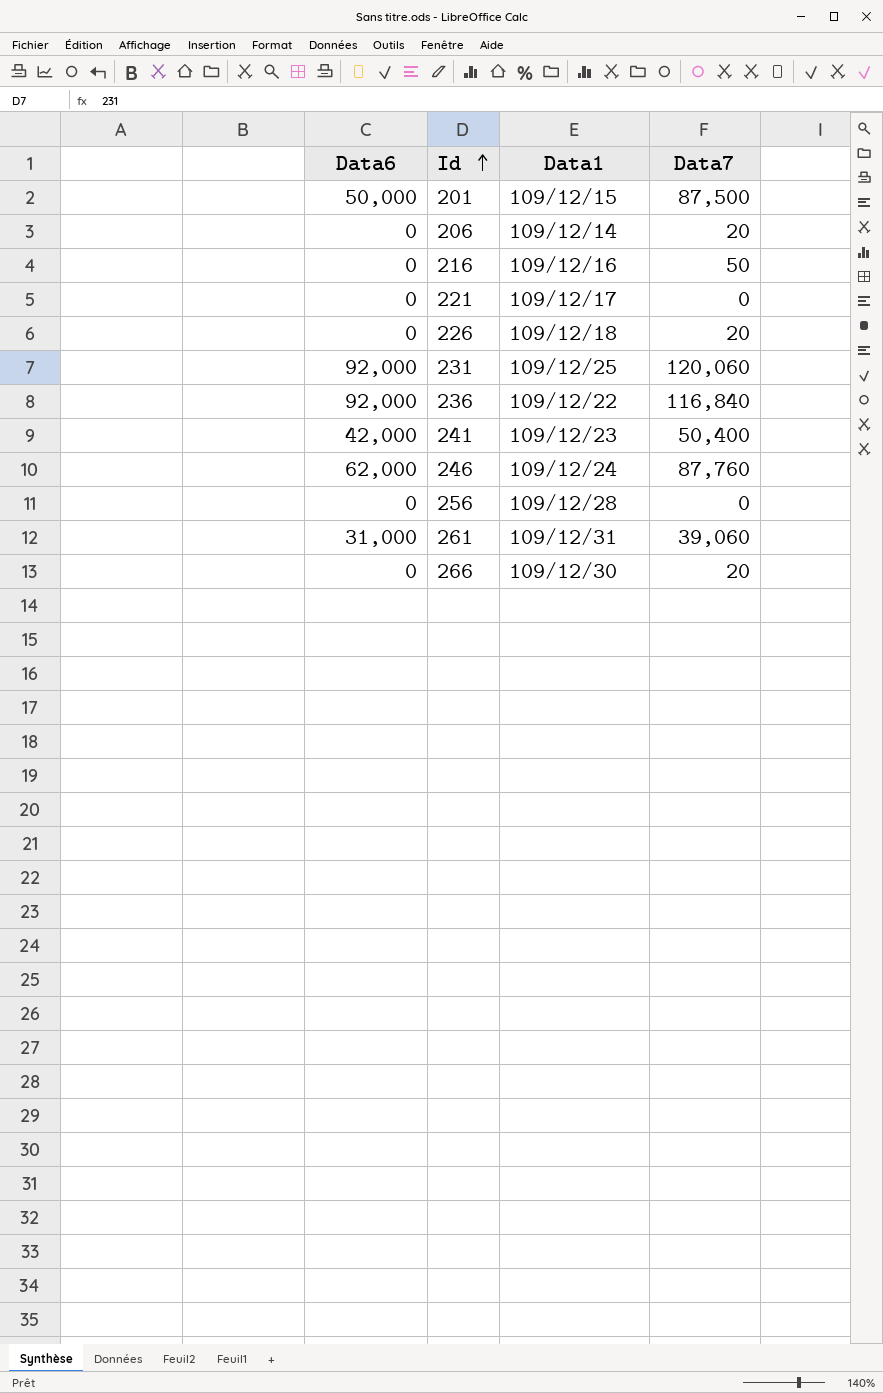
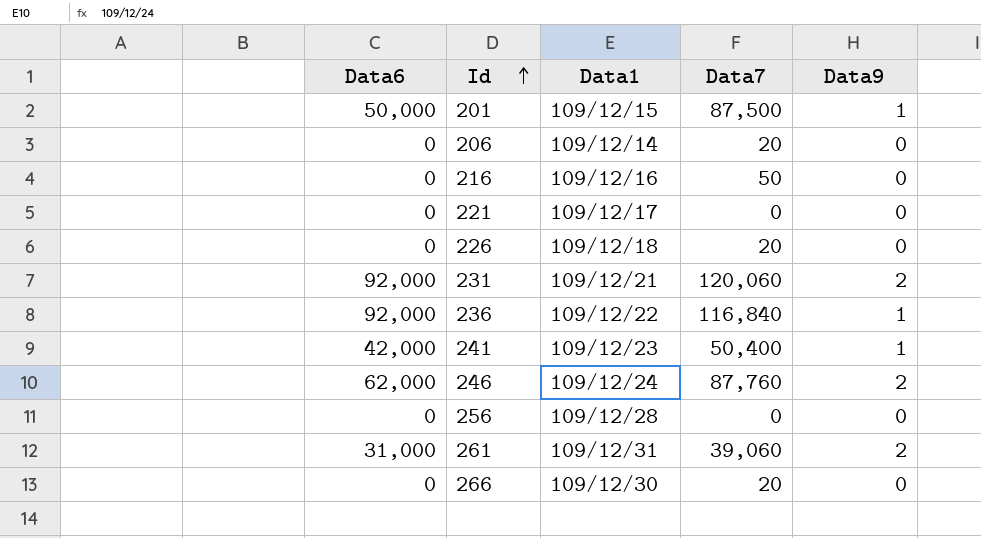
column Data9 | position: none -> 5
231 | Data1: 109/12/25 -> 109/12/21

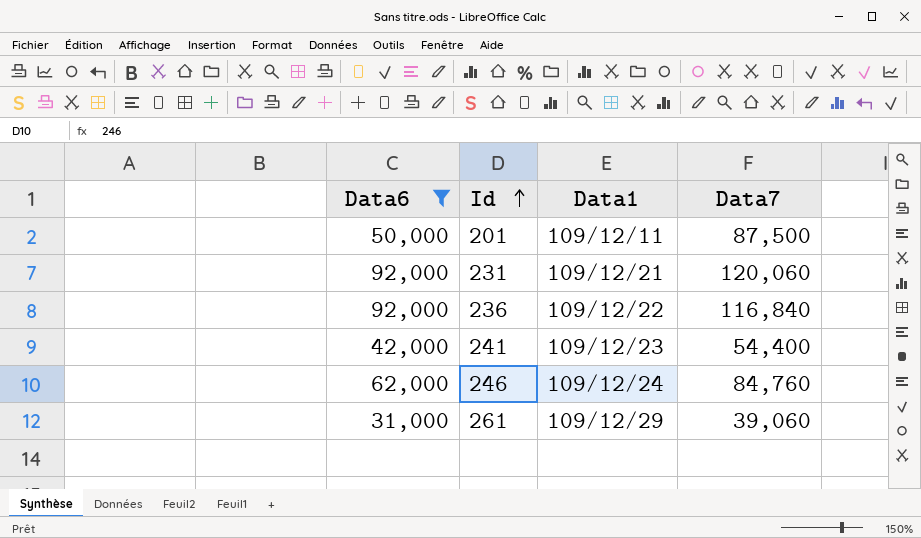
filter: none -> Data6 != 0
column Data9 | position: 5 -> none
201 | Data1: 109/12/15 -> 109/12/11
241 | Data7: 50,400 -> 54,400
246 | Data7: 87,760 -> 84,760
261 | Data1: 109/12/31 -> 109/12/29

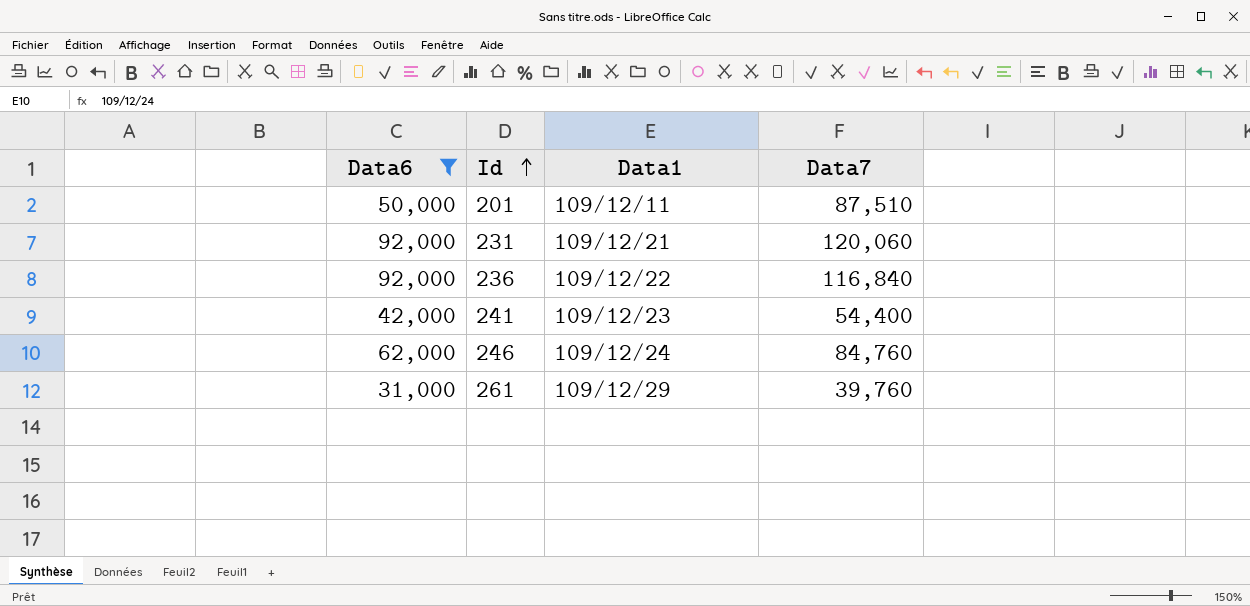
201 | Data7: 87,500 -> 87,510
261 | Data7: 39,060 -> 39,760

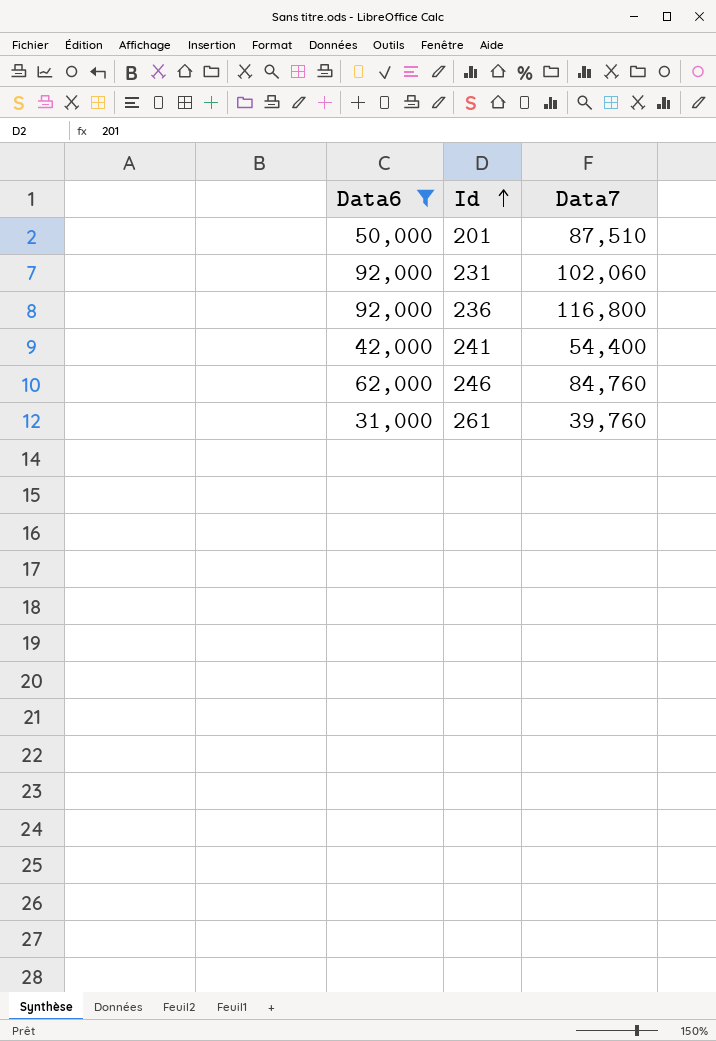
column Data1 | position: 3 -> none
231 | Data7: 120,060 -> 102,060
236 | Data7: 116,840 -> 116,800

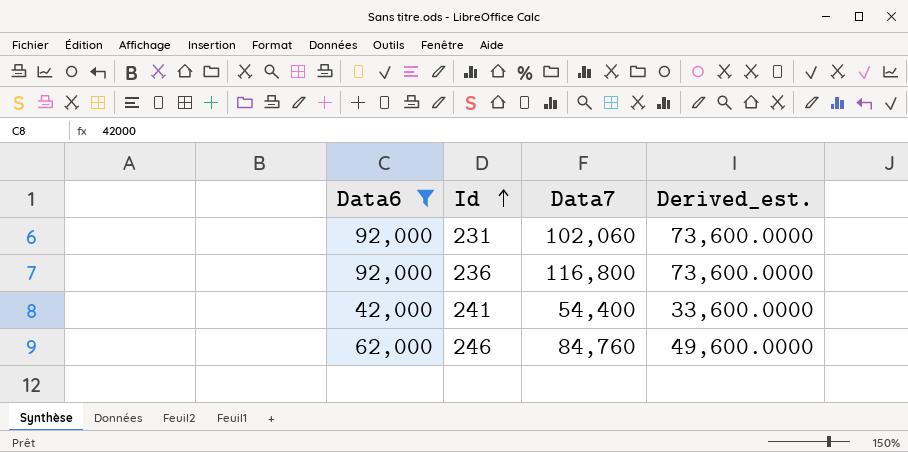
column Derived_est. | formula: none -> [Data6] * 0.8
row 201: 50,000 | 87,510 -> none
row 261: 31,000 | 39,760 -> none

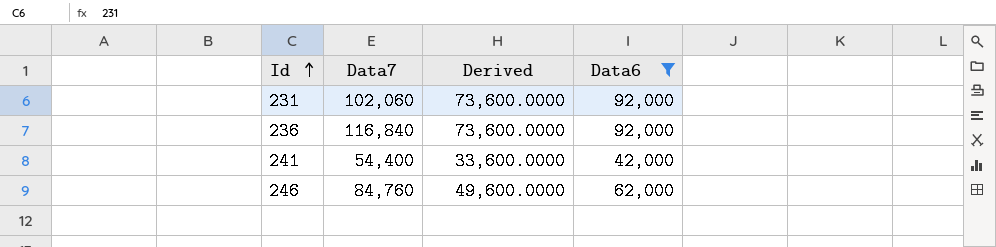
column name: Derived_est. -> Derived
column Data6 | position: 1 -> 4
236 | Data7: 116,800 -> 116,840

